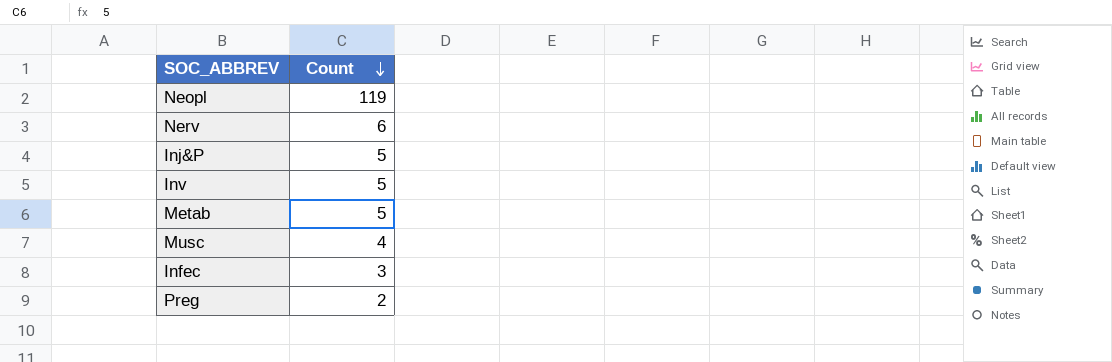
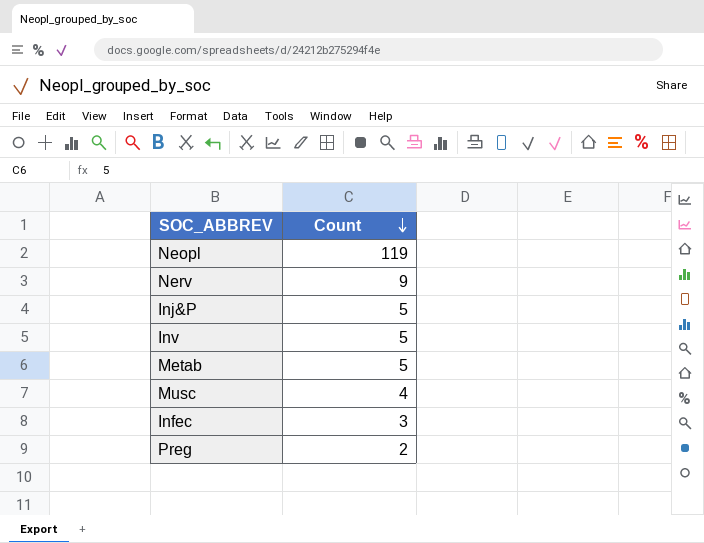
Nerv | Count: 6 -> 9

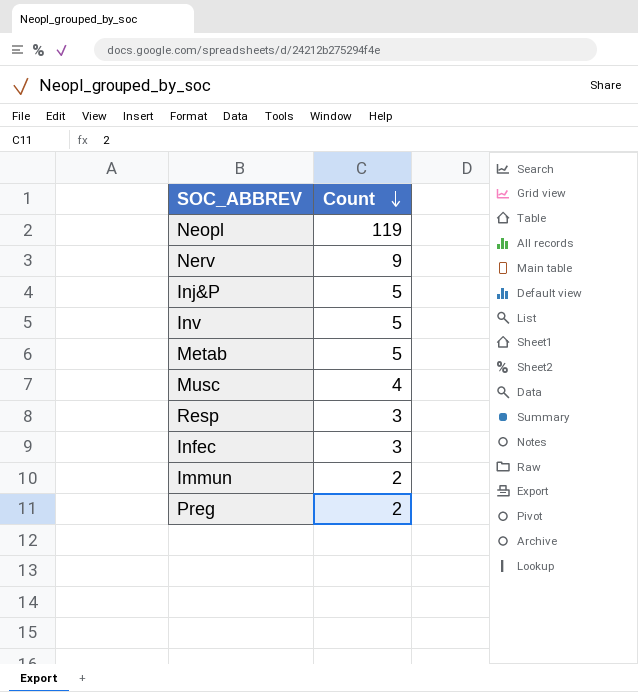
row Resp: none -> 3
row Immun: none -> 2

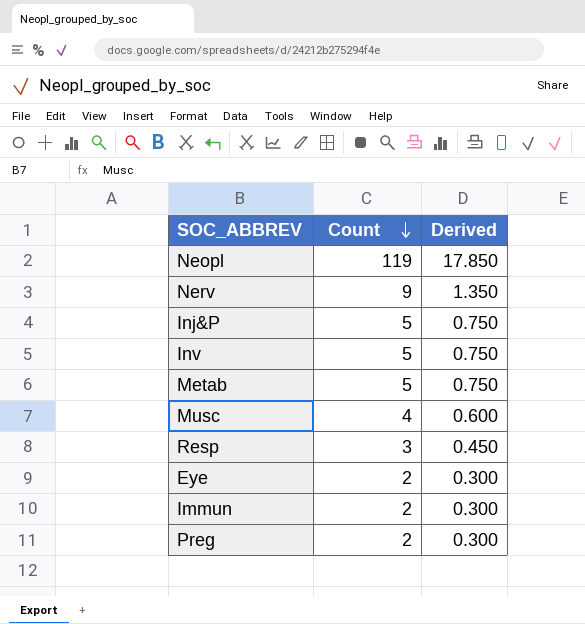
column Derived | formula: none -> [Count] * 0.15
row Infec: 3 -> none
row Eye: none -> 2 | 0.300

